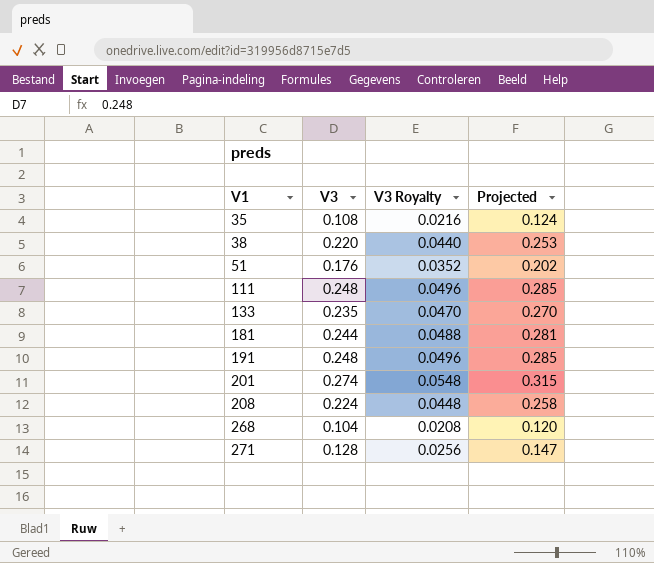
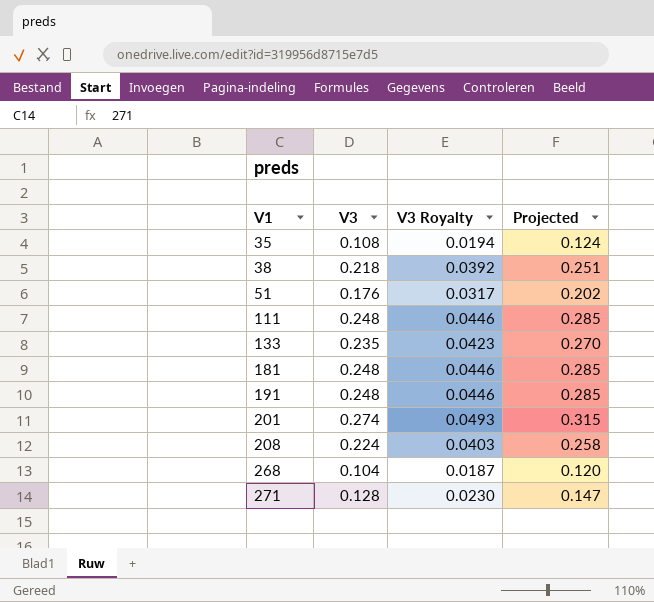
column V3 Royalty | formula: [V3] * 0.2 -> [V3] * 0.18
38 | V3: 0.220 -> 0.218
38 | Projected: 0.253 -> 0.251
181 | V3: 0.244 -> 0.248
181 | Projected: 0.281 -> 0.285

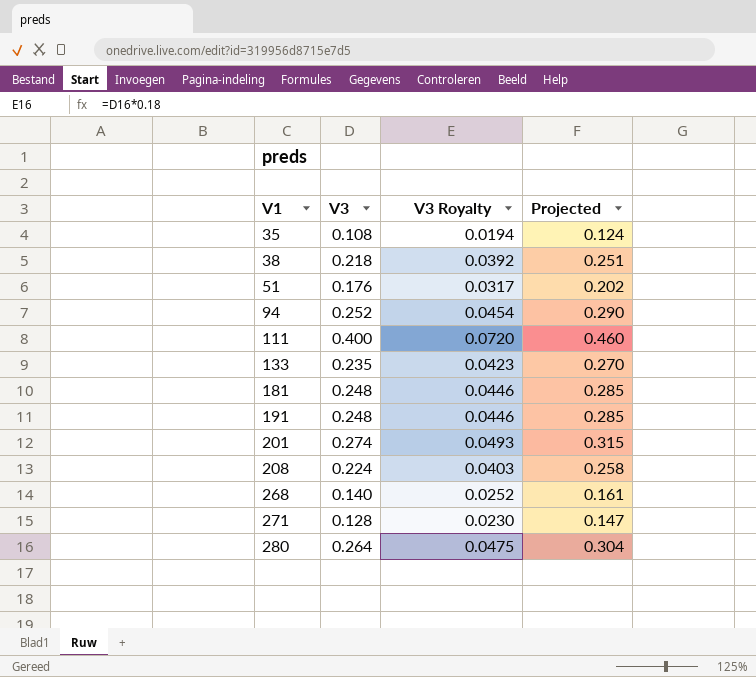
row 94: none -> 0.252 | 0.0454 | 0.290
111 | V3: 0.248 -> 0.400
111 | V3 Royalty: 0.0446 -> 0.0720
111 | Projected: 0.285 -> 0.460
268 | V3: 0.104 -> 0.140
268 | V3 Royalty: 0.0187 -> 0.0252
268 | Projected: 0.120 -> 0.161
row 280: none -> 0.264 | 0.0475 | 0.304

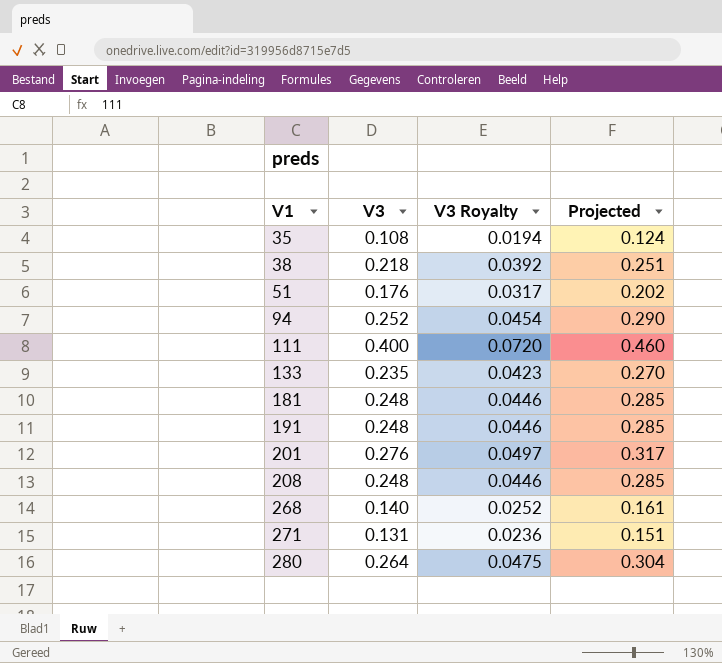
201 | V3: 0.274 -> 0.276
201 | V3 Royalty: 0.0493 -> 0.0497
201 | Projected: 0.315 -> 0.317
208 | V3: 0.224 -> 0.248
208 | V3 Royalty: 0.0403 -> 0.0446
208 | Projected: 0.258 -> 0.285
271 | V3: 0.128 -> 0.131
271 | V3 Royalty: 0.0230 -> 0.0236
271 | Projected: 0.147 -> 0.151

